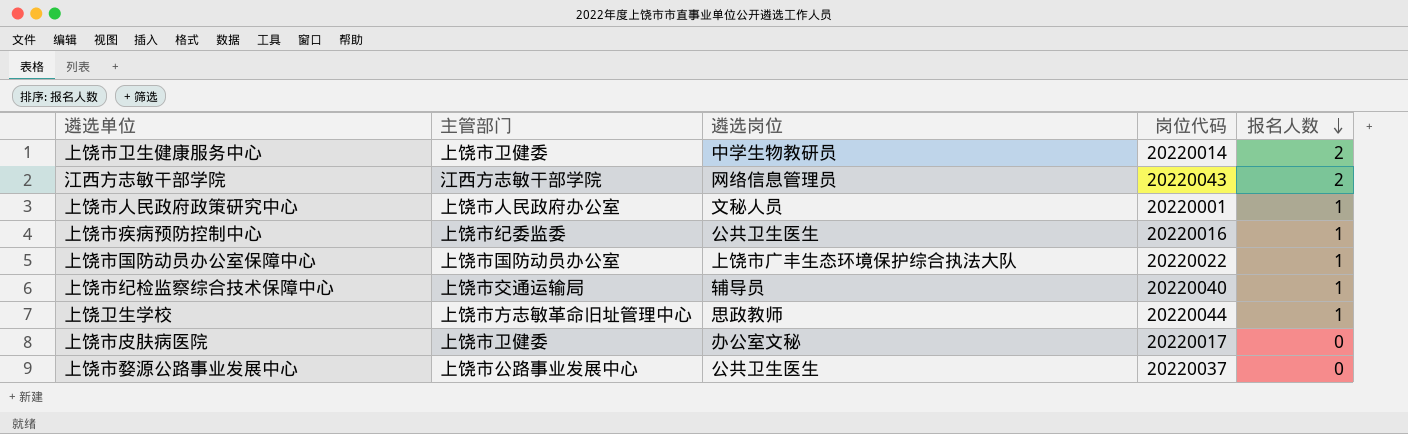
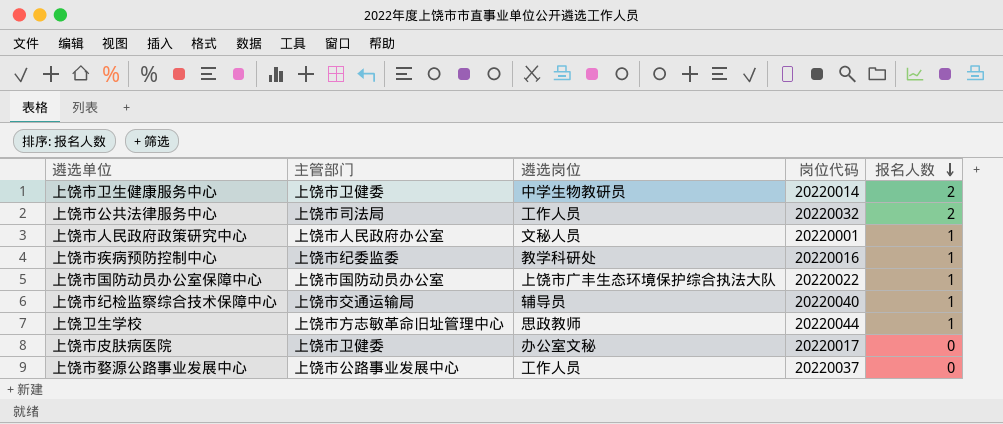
row 江西方志敏干部学院: 江西方志敏干部学院 | 网络信息管理员 | 20220043 | 2 -> none
row 上饶市公共法律服务中心: none -> 上饶市司法局 | 工作人员 | 20220032 | 2
上饶市疾病预防控制中心 | 遴选岗位: 公共卫生医生 -> 教学科研处
上饶市婺源公路事业发展中心 | 遴选岗位: 公共卫生医生 -> 工作人员

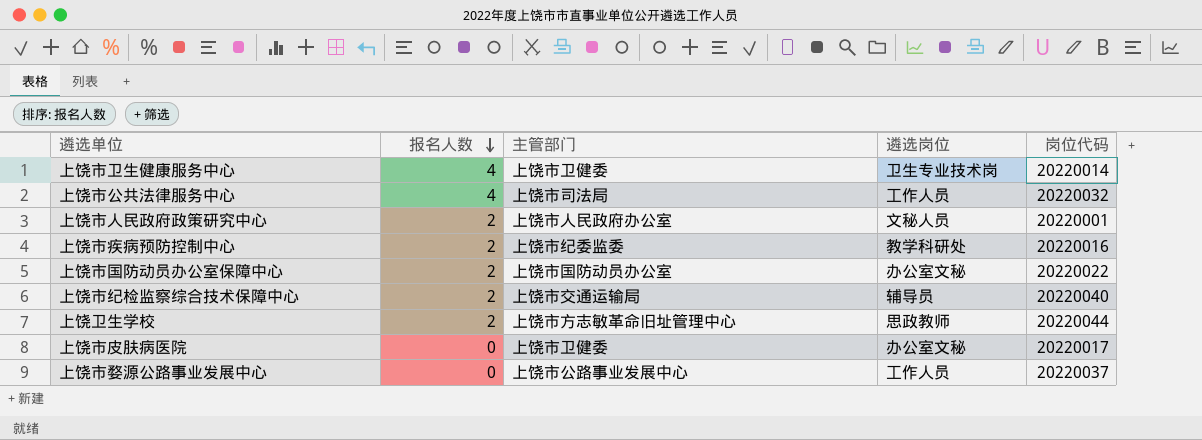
column 报名人数 | position: 5 -> 2
上饶市卫生健康服务中心 | 报名人数: 2 -> 4
上饶市卫生健康服务中心 | 遴选岗位: 中学生物教研员 -> 卫生专业技术岗
上饶市公共法律服务中心 | 报名人数: 2 -> 4
上饶市人民政府政策研究中心 | 报名人数: 1 -> 2
上饶市疾病预防控制中心 | 报名人数: 1 -> 2
上饶市国防动员办公室保障中心 | 报名人数: 1 -> 2
上饶市国防动员办公室保障中心 | 遴选岗位: 上饶市广丰生态环境保护综合执法大队 -> 办公室文秘
上饶市纪检监察综合技术保障中心 | 报名人数: 1 -> 2
上饶卫生学校 | 报名人数: 1 -> 2

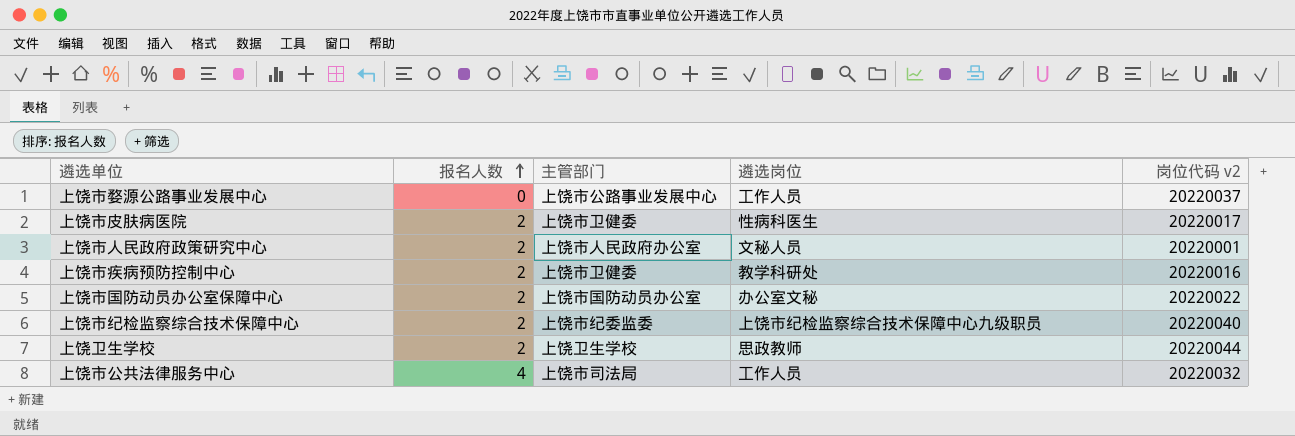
row order: 报名人数 descending -> 报名人数 ascending
column name: 岗位代码 -> 岗位代码 v2
row 上饶市卫生健康服务中心: 4 | 上饶市卫健委 | 卫生专业技术岗 | 20220014 -> none
上饶市皮肤病医院 | 报名人数: 0 -> 2
上饶市皮肤病医院 | 遴选岗位: 办公室文秘 -> 性病科医生
上饶市疾病预防控制中心 | 主管部门: 上饶市纪委监委 -> 上饶市卫健委
上饶市纪检监察综合技术保障中心 | 主管部门: 上饶市交通运输局 -> 上饶市纪委监委
上饶市纪检监察综合技术保障中心 | 遴选岗位: 辅导员 -> 上饶市纪检监察综合技术保障中心九级职员
上饶卫生学校 | 主管部门: 上饶市方志敏革命旧址管理中心 -> 上饶卫生学校

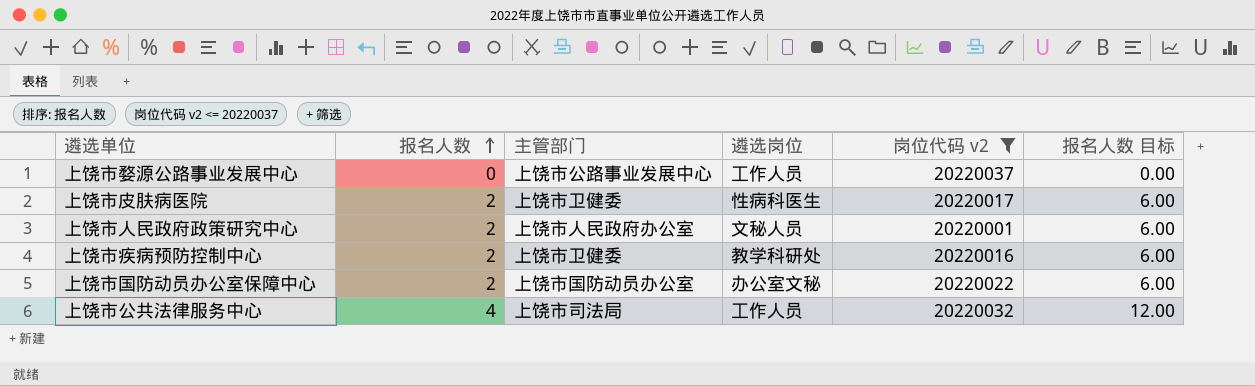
filter: none -> 岗位代码 v2 <= 20220037
column 报名人数 目标 | formula: none -> [报名人数] * 3

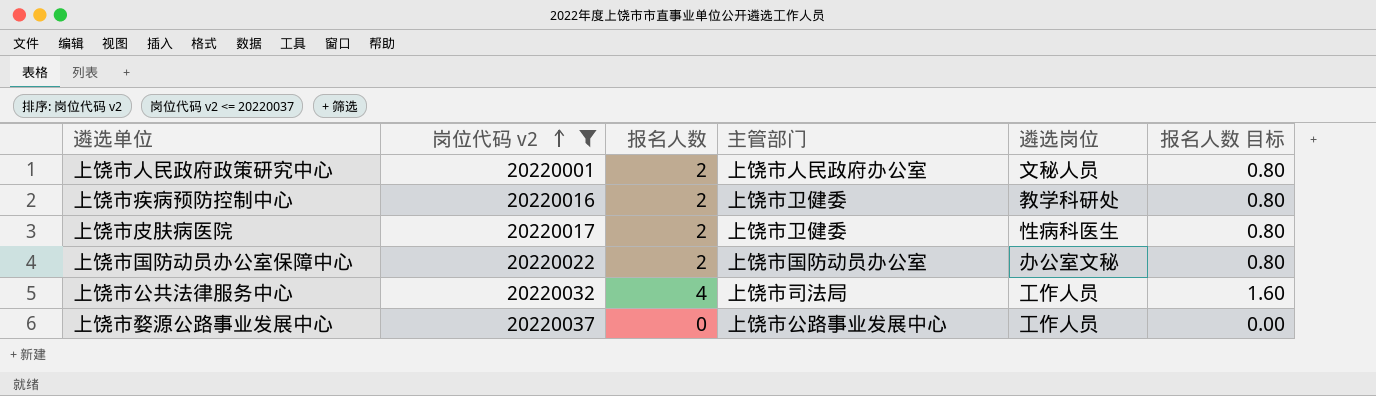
row order: 报名人数 ascending -> 岗位代码 v2 ascending
column 岗位代码 v2 | position: 5 -> 2
column 报名人数 目标 | formula: [报名人数] * 3 -> [报名人数] * 0.4

